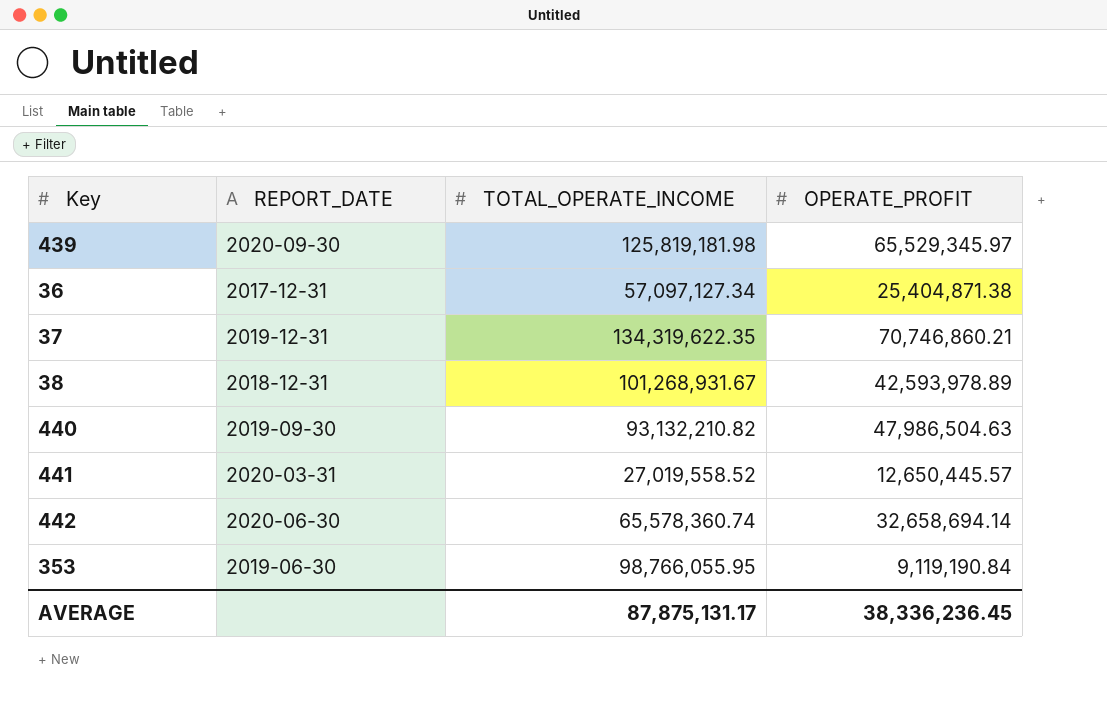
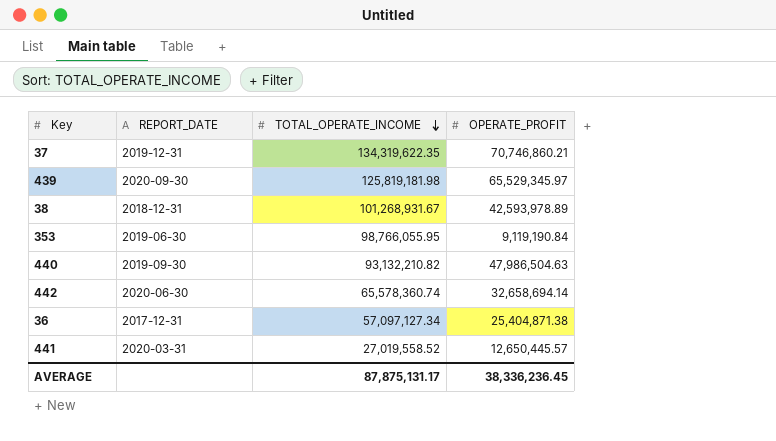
row order: none -> TOTAL_OPERATE_INCOME descending

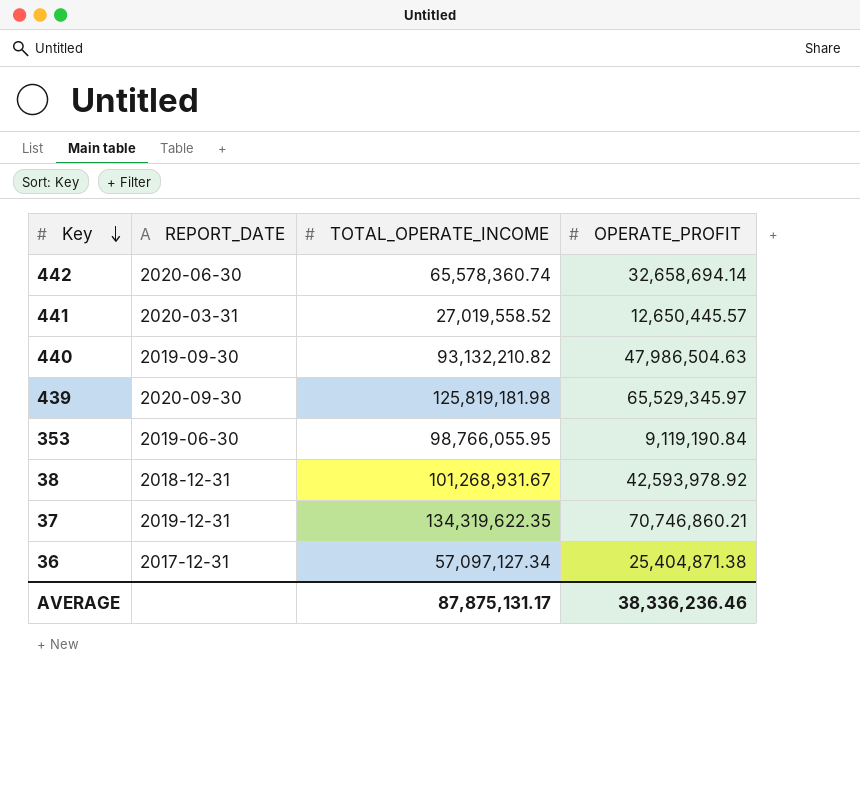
row order: TOTAL_OPERATE_INCOME descending -> Key descending
38 | OPERATE_PROFIT: 42,593,978.89 -> 42,593,978.92
AVERAGE | OPERATE_PROFIT: 38,336,236.45 -> 38,336,236.46

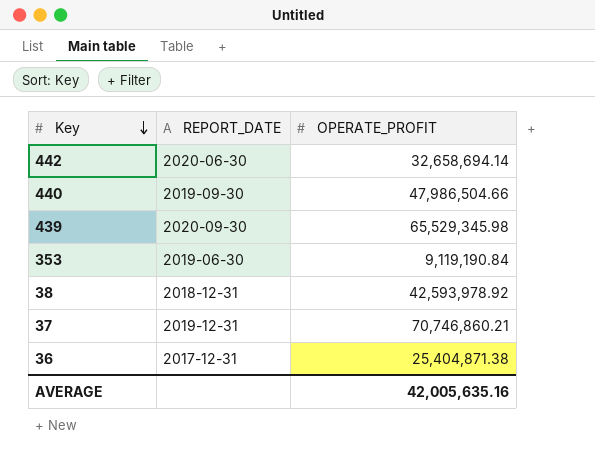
column TOTAL_OPERATE_INCOME | position: 3 -> none
row 441: 2020-03-31 | 27,019,558.52 | 12,650,445.57 -> none
440 | OPERATE_PROFIT: 47,986,504.63 -> 47,986,504.66
439 | OPERATE_PROFIT: 65,529,345.97 -> 65,529,345.98
AVERAGE | OPERATE_PROFIT: 38,336,236.46 -> 42,005,635.16

